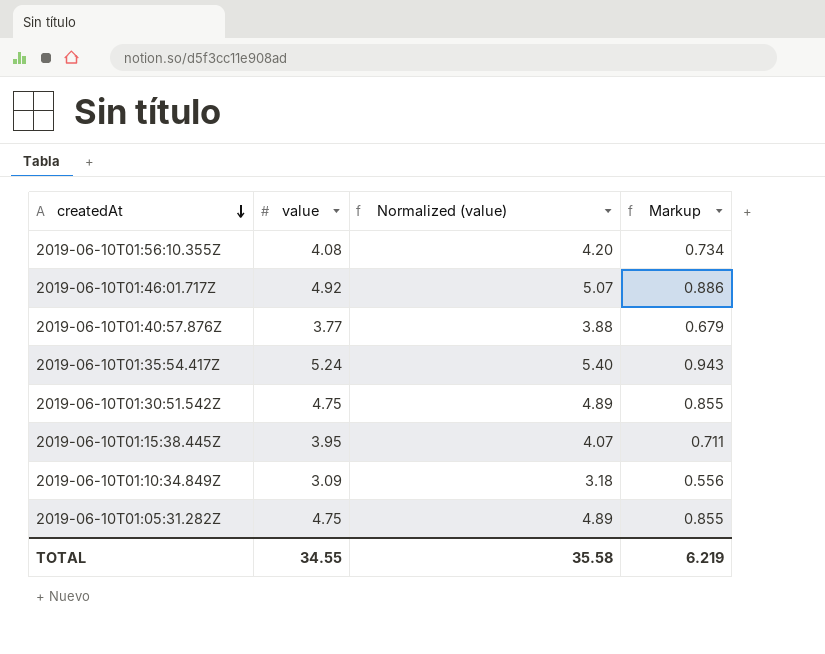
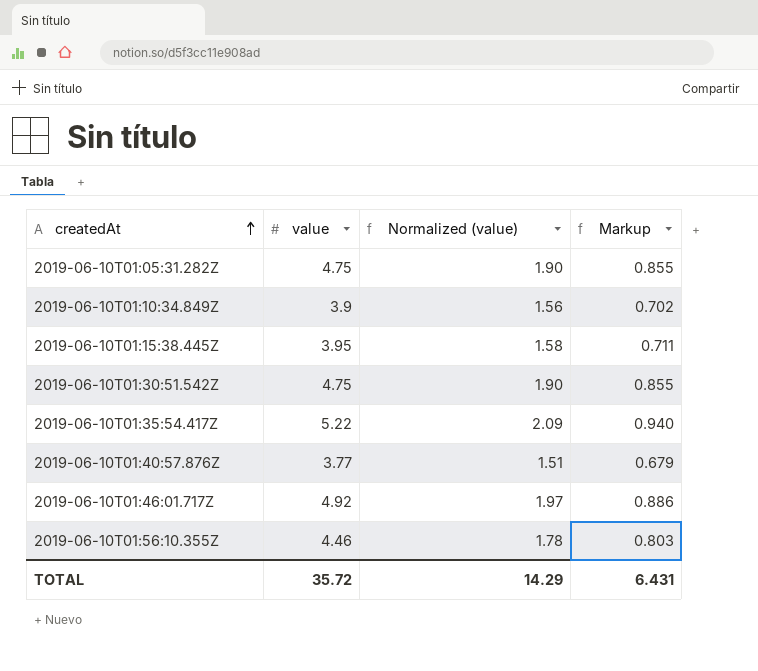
row order: createdAt descending -> createdAt ascending
column Normalized (value) | formula: [value] * 1.03 -> [value] * 0.4
2019-06-10T01:10:34.849Z | value: 3.09 -> 3.9
2019-06-10T01:10:34.849Z | Markup: 0.556 -> 0.702
2019-06-10T01:35:54.417Z | value: 5.24 -> 5.22
2019-06-10T01:35:54.417Z | Markup: 0.943 -> 0.940
2019-06-10T01:56:10.355Z | value: 4.08 -> 4.46
2019-06-10T01:56:10.355Z | Markup: 0.734 -> 0.803
TOTAL | value: 34.55 -> 35.72
TOTAL | Normalized (value): 35.58 -> 14.29
TOTAL | Markup: 6.219 -> 6.431

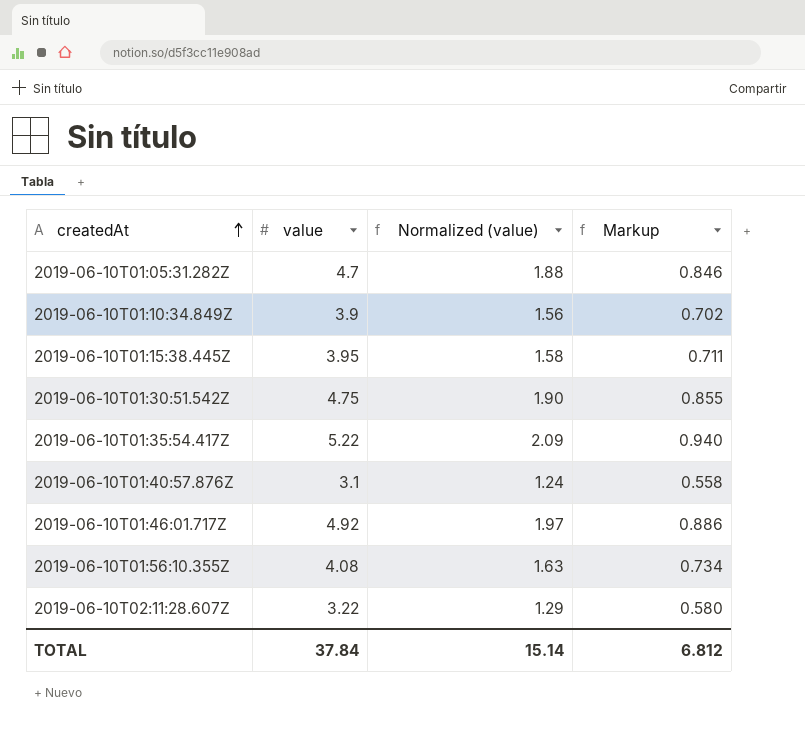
2019-06-10T01:05:31.282Z | value: 4.75 -> 4.7
2019-06-10T01:05:31.282Z | Normalized (value): 1.90 -> 1.88
2019-06-10T01:05:31.282Z | Markup: 0.855 -> 0.846
2019-06-10T01:40:57.876Z | value: 3.77 -> 3.1
2019-06-10T01:40:57.876Z | Normalized (value): 1.51 -> 1.24
2019-06-10T01:40:57.876Z | Markup: 0.679 -> 0.558
2019-06-10T01:56:10.355Z | value: 4.46 -> 4.08
2019-06-10T01:56:10.355Z | Normalized (value): 1.78 -> 1.63
2019-06-10T01:56:10.355Z | Markup: 0.803 -> 0.734
row 2019-06-10T02:11:28.607Z: none -> 3.22 | 1.29 | 0.580
TOTAL | value: 35.72 -> 37.84
TOTAL | Normalized (value): 14.29 -> 15.14
TOTAL | Markup: 6.431 -> 6.812

